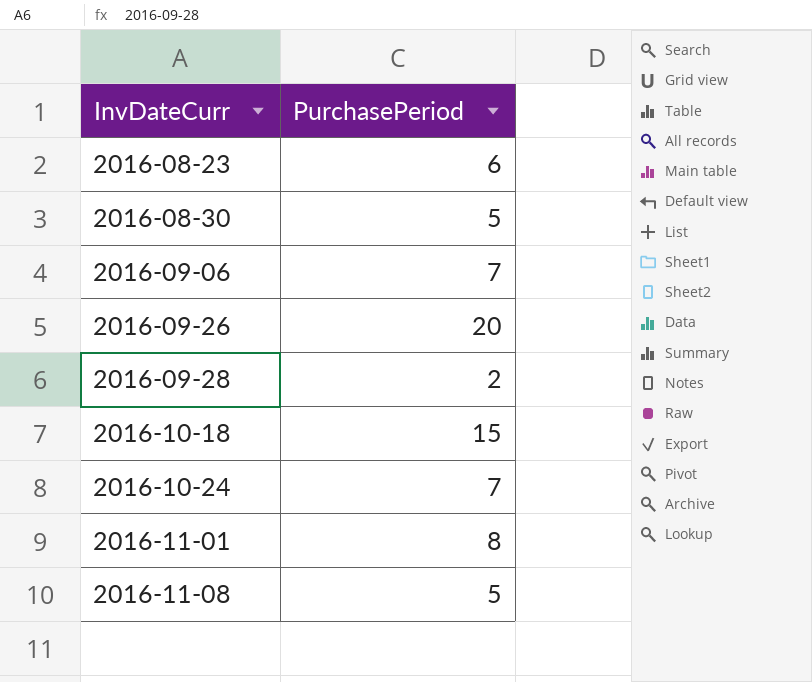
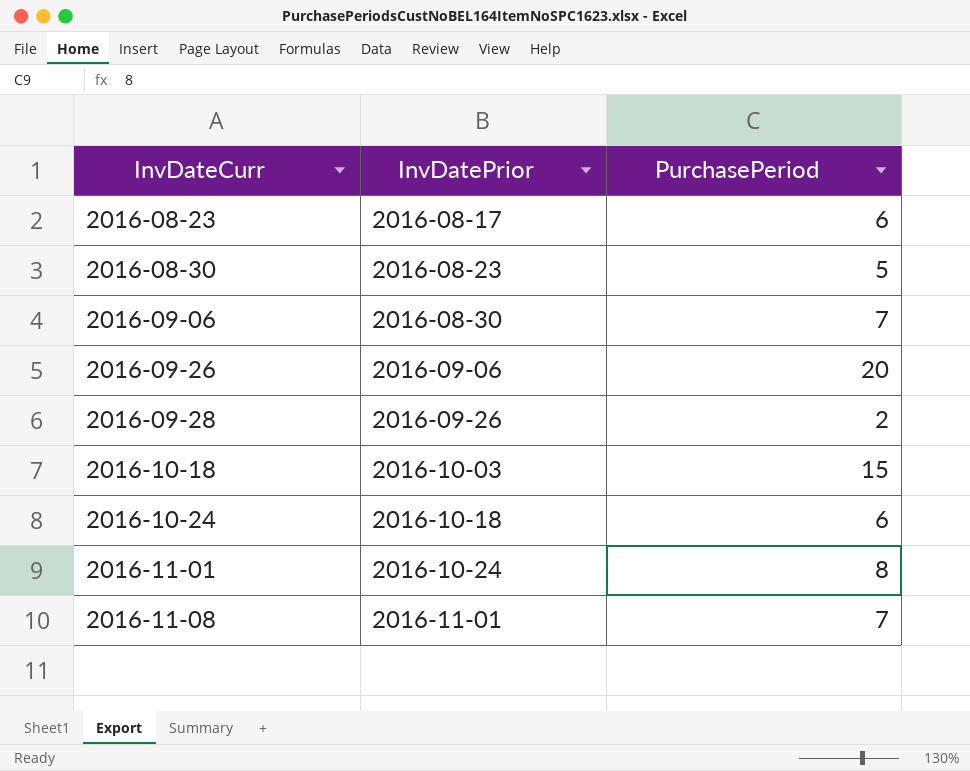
column InvDatePrior | position: none -> 2
2016-10-24 | PurchasePeriod: 7 -> 6
2016-11-08 | PurchasePeriod: 5 -> 7

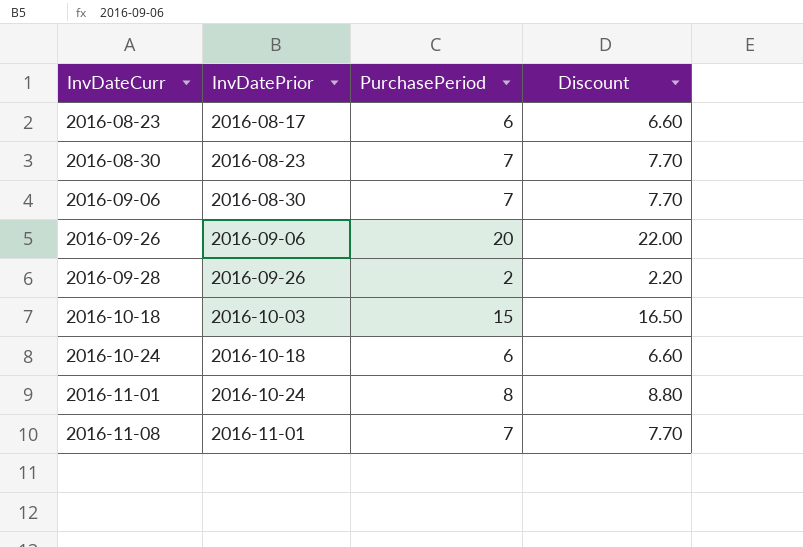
column Discount | formula: none -> [PurchasePeriod] * 1.1
2016-08-30 | PurchasePeriod: 5 -> 7

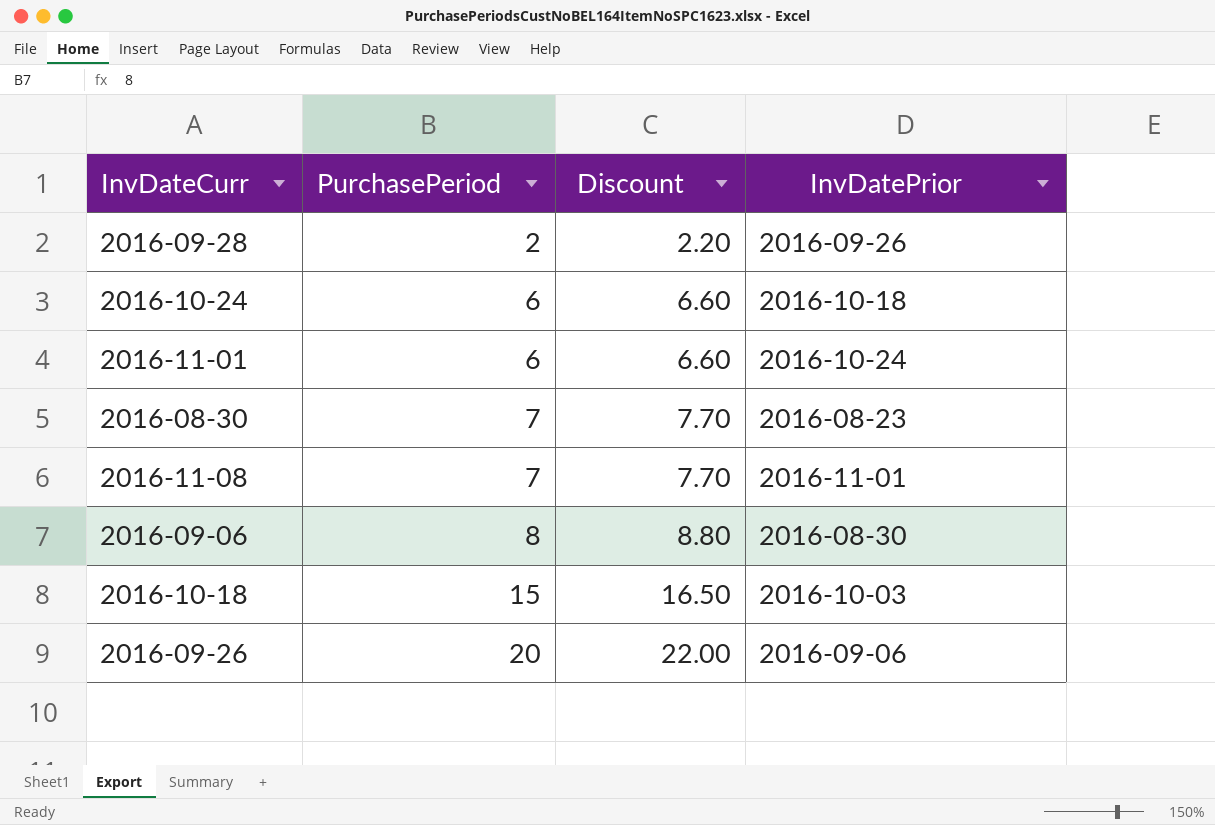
row order: InvDateCurr ascending -> PurchasePeriod ascending
column InvDatePrior | position: 2 -> 4
row 2016-08-23: 2016-08-17 | 6 | 6.60 -> none
2016-11-01 | PurchasePeriod: 8 -> 6
2016-11-01 | Discount: 8.80 -> 6.60
2016-09-06 | PurchasePeriod: 7 -> 8
2016-09-06 | Discount: 7.70 -> 8.80

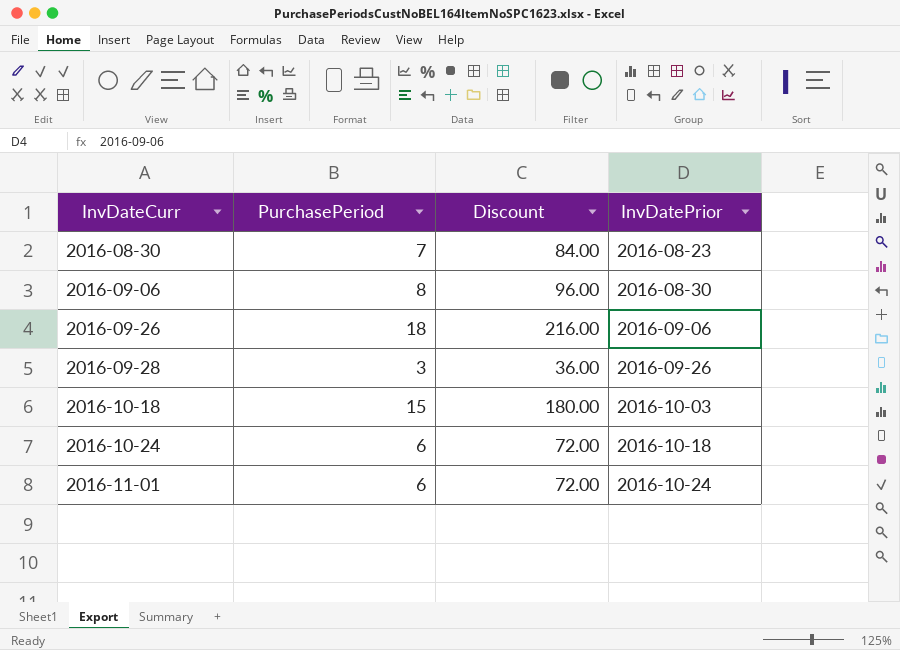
row order: PurchasePeriod ascending -> InvDateCurr ascending
column Discount | formula: [PurchasePeriod] * 1.1 -> [PurchasePeriod] * 12
row 2016-11-08: 7 | 7.70 | 2016-11-01 -> none
2016-09-26 | PurchasePeriod: 20 -> 18
2016-09-28 | PurchasePeriod: 2 -> 3

